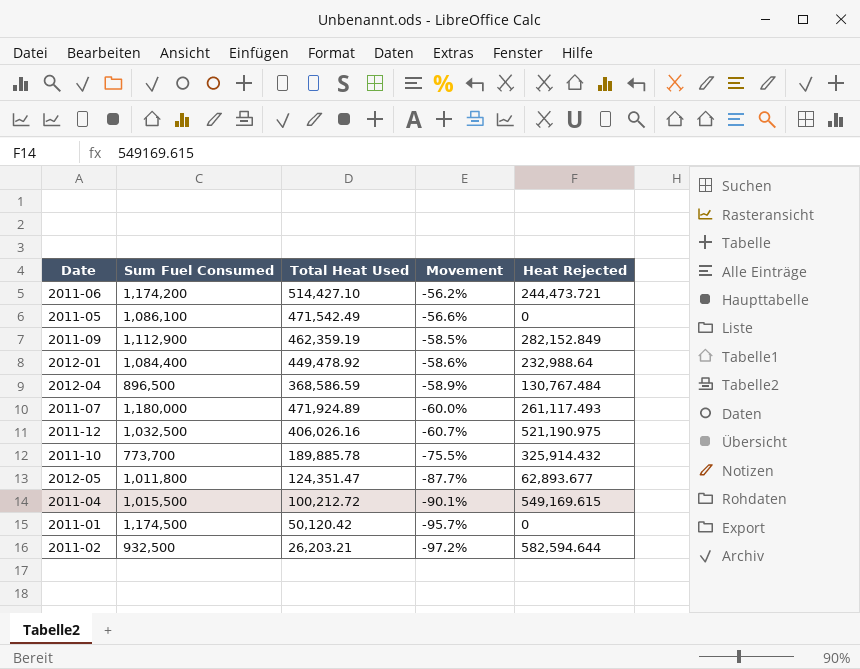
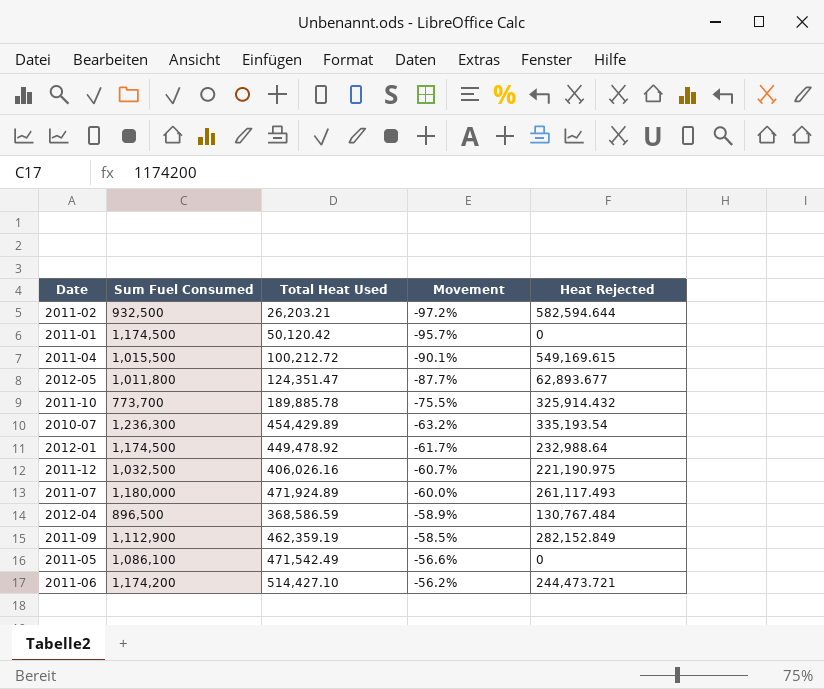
row order: Movement descending -> Movement ascending
row 2010-07: none -> 1,236,300 | 454,429.89 | -63.2% | 335,193.54
2012-01 | Sum Fuel Consumed: 1,084,400 -> 1,174,500
2012-01 | Movement: -58.6% -> -61.7%
2011-12 | Heat Rejected: 521,190.975 -> 221,190.975

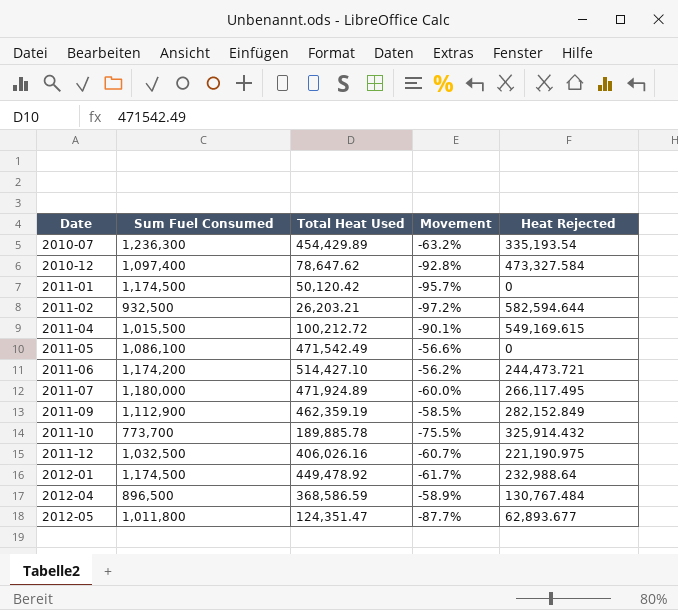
row order: Movement ascending -> Date ascending
row 2010-12: none -> 1,097,400 | 78,647.62 | -92.8% | 473,327.584
2011-07 | Heat Rejected: 261,117.493 -> 266,117.495

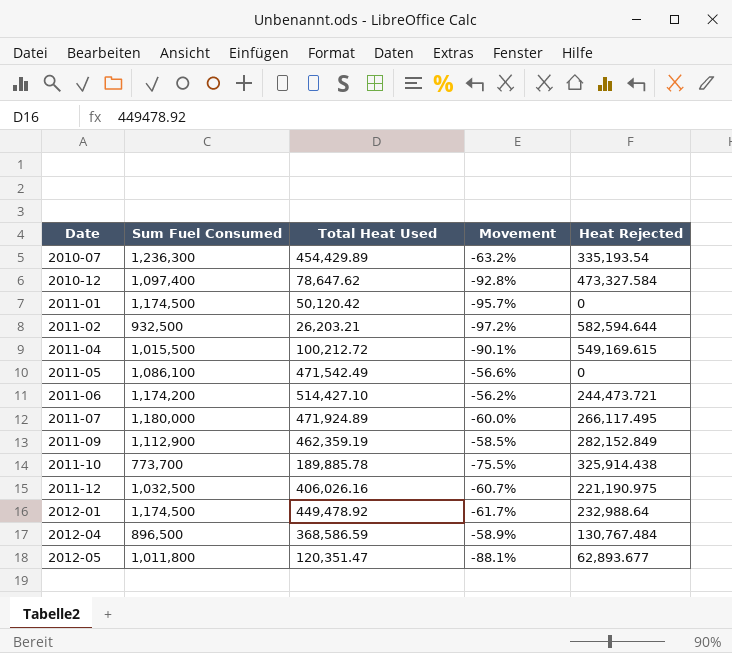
2011-10 | Heat Rejected: 325,914.432 -> 325,914.438
2012-05 | Total Heat Used: 124,351.47 -> 120,351.47
2012-05 | Movement: -87.7% -> -88.1%

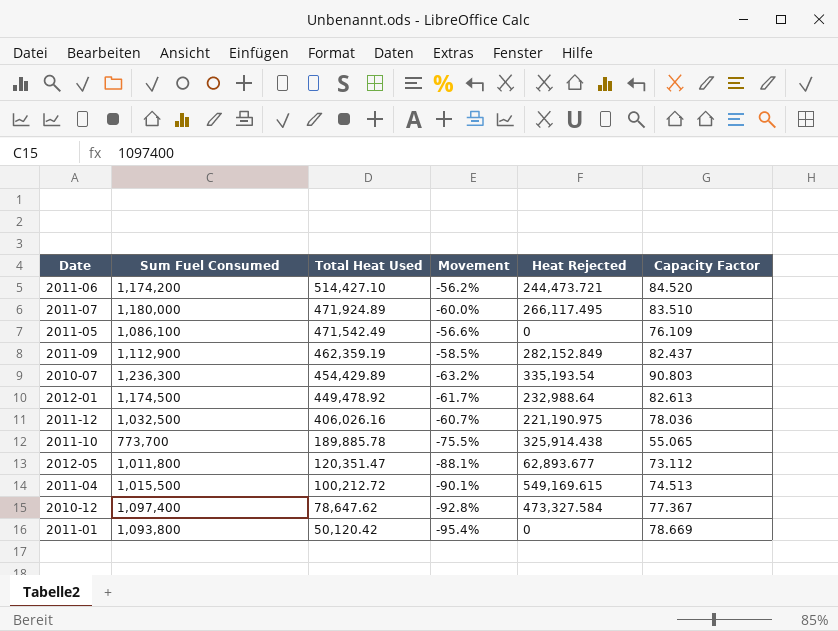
row order: Date ascending -> Total Heat Used descending
column Capacity Factor | position: none -> 6
row 2011-02: 932,500 | 26,203.21 | -97.2% | 582,594.644 -> none
row 2012-04: 896,500 | 368,586.59 | -58.9% | 130,767.484 -> none
2011-01 | Sum Fuel Consumed: 1,174,500 -> 1,093,800
2011-01 | Movement: -95.7% -> -95.4%

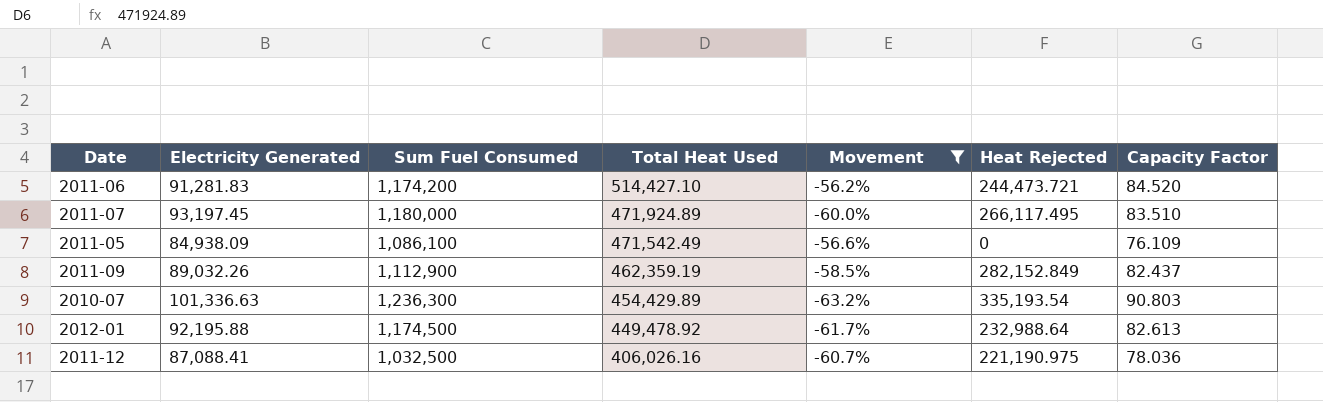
filter: none -> Movement >= -63.2%
column Electricity Generated | position: none -> 2

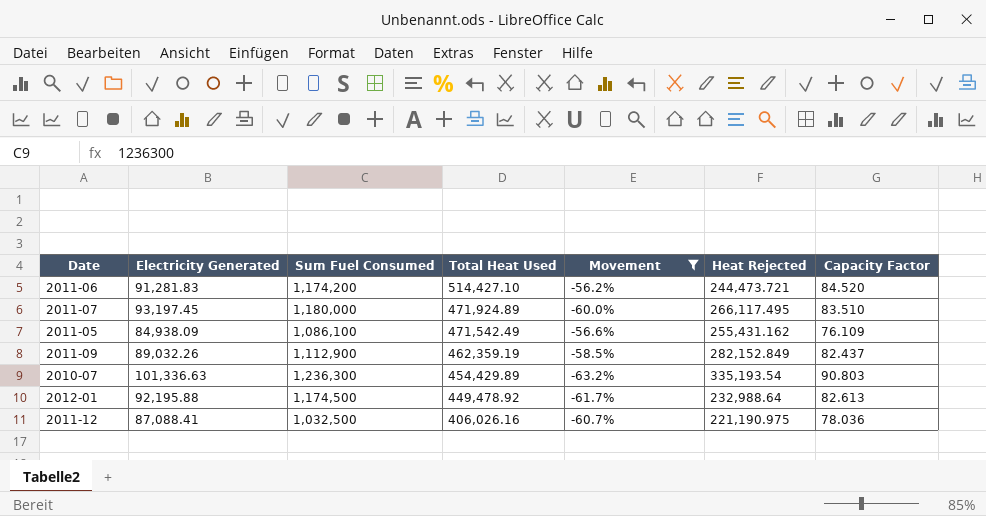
2011-05 | Heat Rejected: 0 -> 255,431.162

